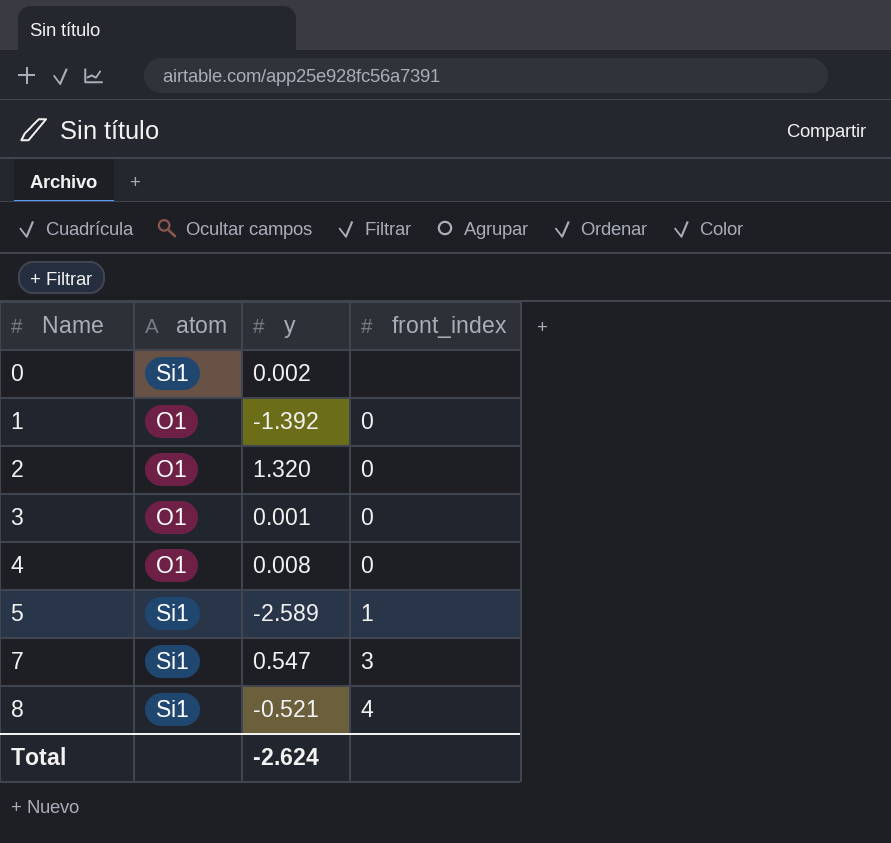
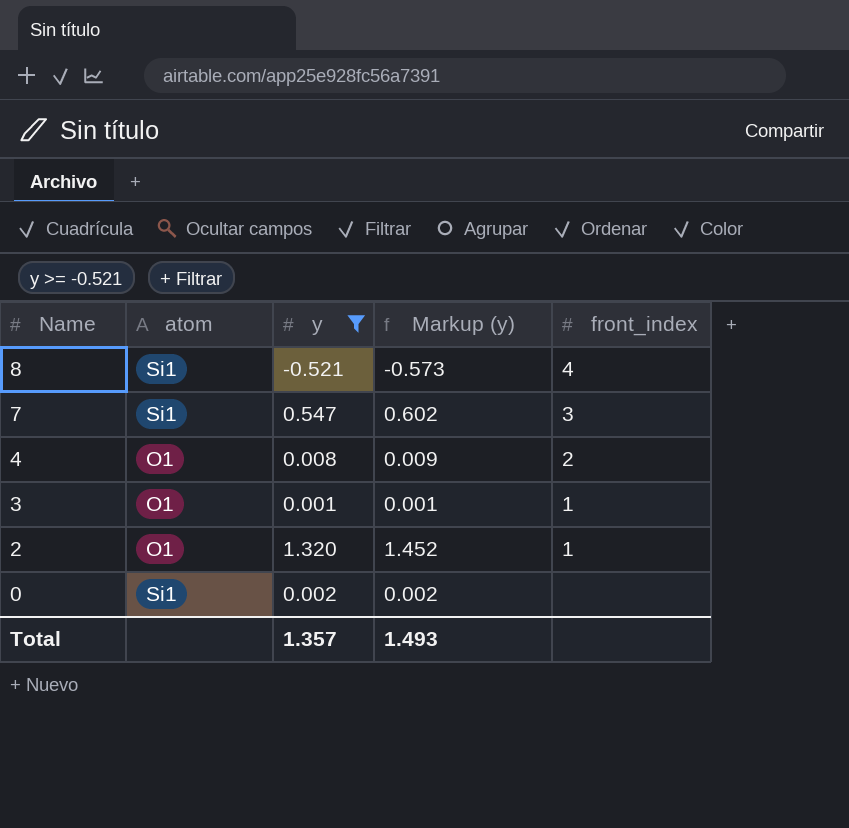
filter: none -> y >= -0.521
row order: Name ascending -> Name descending
column Markup (y) | formula: none -> [y] * 1.1
4 | front_index: 0 -> 2
3 | front_index: 0 -> 1
2 | front_index: 0 -> 1
Total | y: -2.624 -> 1.357

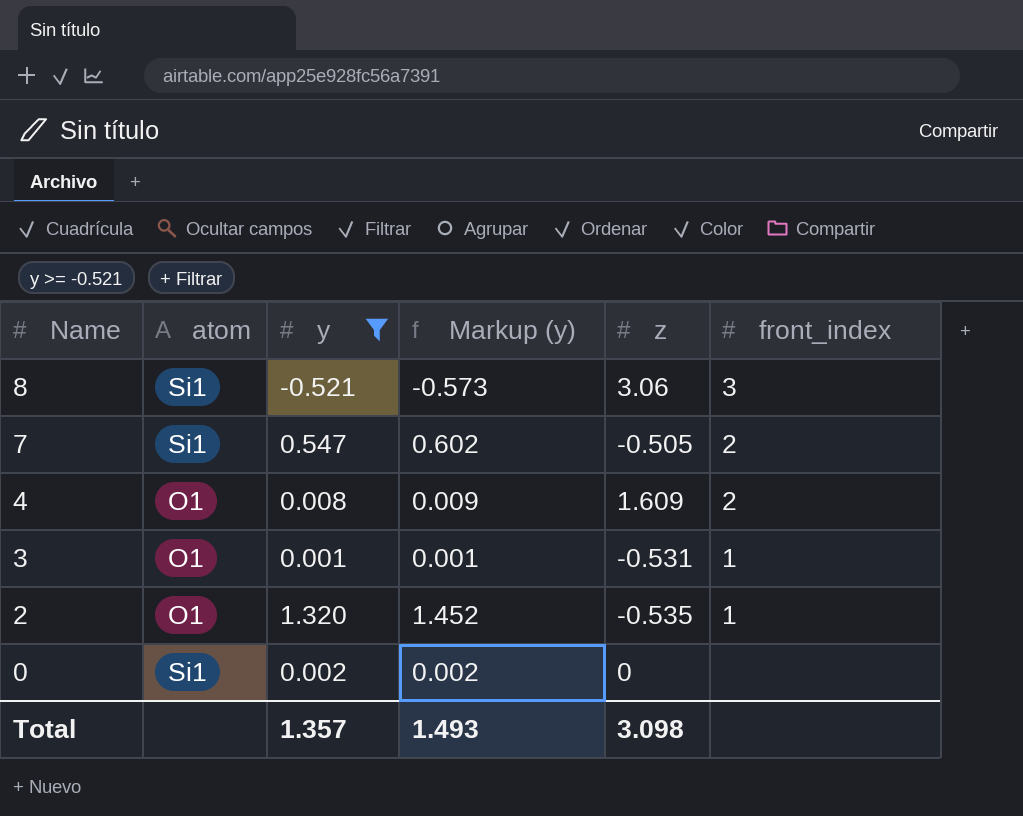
column z | position: none -> 5
8 | front_index: 4 -> 3
7 | front_index: 3 -> 2

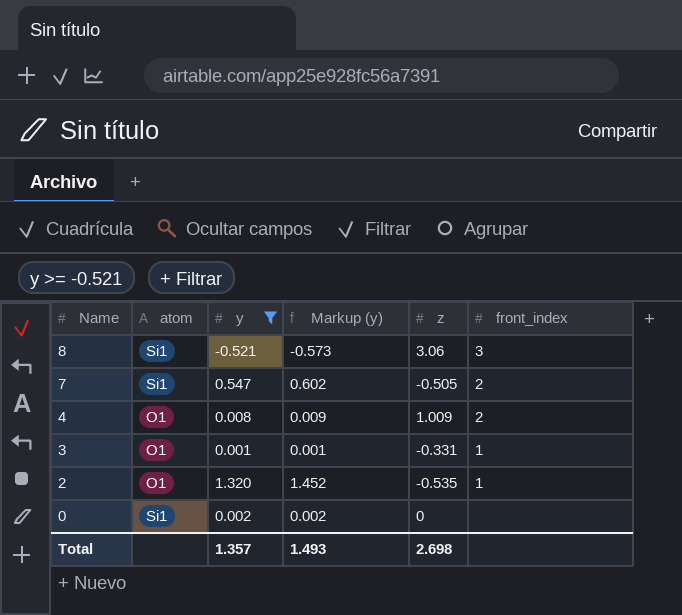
4 | z: 1.609 -> 1.009
3 | z: -0.531 -> -0.331
Total | z: 3.098 -> 2.698

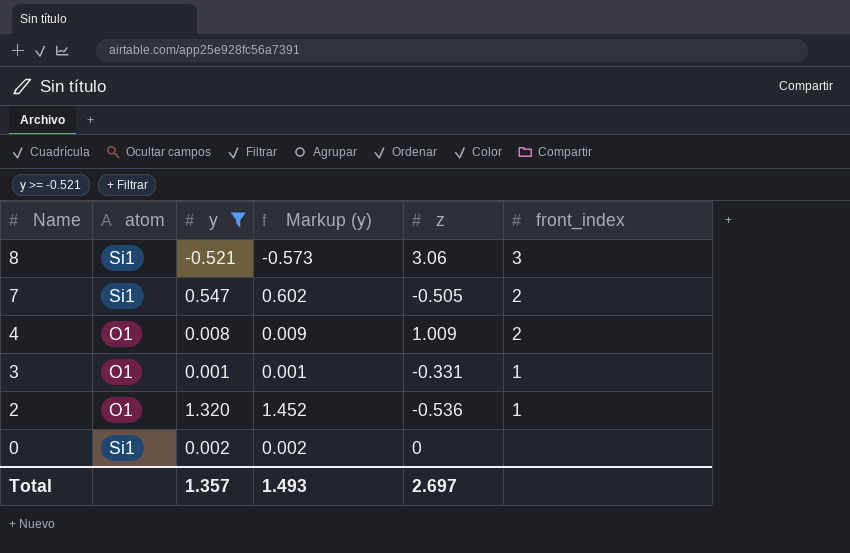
2 | z: -0.535 -> -0.536
Total | z: 2.698 -> 2.697

